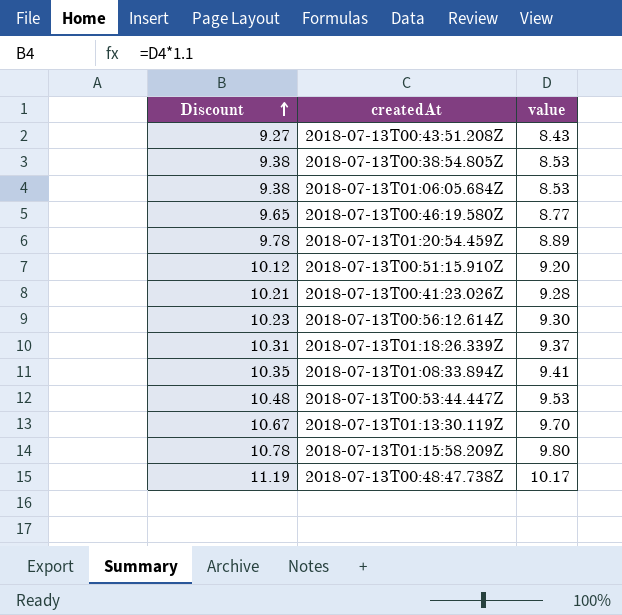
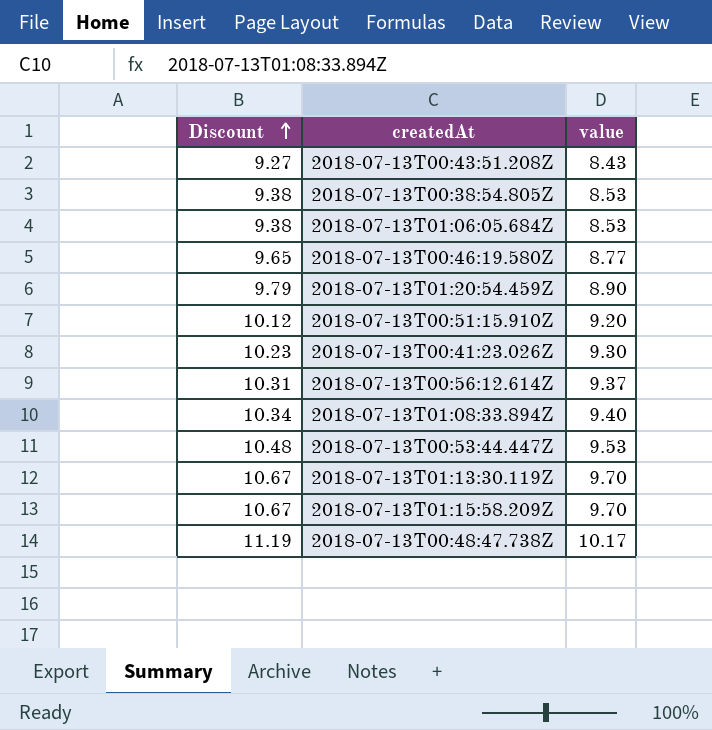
row 2018-07-13T01:18:26.339Z: 10.31 | 9.37 -> none
2018-07-13T01:20:54.459Z | Discount: 9.78 -> 9.79
2018-07-13T01:20:54.459Z | value: 8.89 -> 8.90
2018-07-13T00:41:23.026Z | Discount: 10.21 -> 10.23
2018-07-13T00:41:23.026Z | value: 9.28 -> 9.30
2018-07-13T00:56:12.614Z | Discount: 10.23 -> 10.31
2018-07-13T00:56:12.614Z | value: 9.30 -> 9.37
2018-07-13T01:08:33.894Z | Discount: 10.35 -> 10.34
2018-07-13T01:08:33.894Z | value: 9.41 -> 9.40
2018-07-13T01:15:58.209Z | Discount: 10.78 -> 10.67
2018-07-13T01:15:58.209Z | value: 9.80 -> 9.70

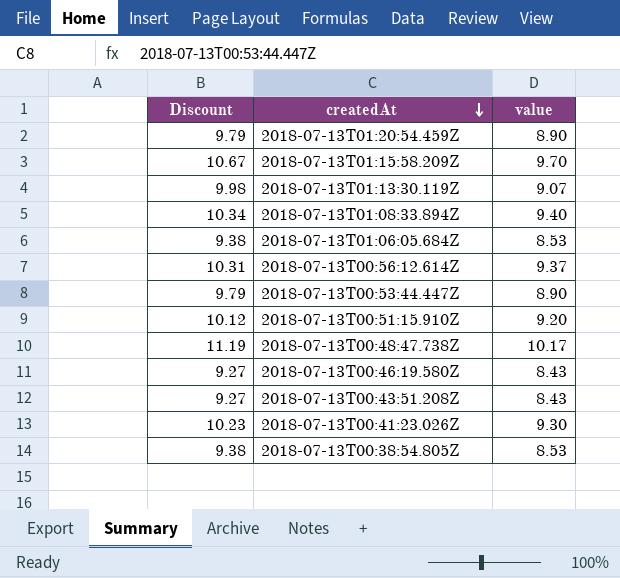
row order: Discount ascending -> createdAt descending
2018-07-13T01:13:30.119Z | Discount: 10.67 -> 9.98
2018-07-13T01:13:30.119Z | value: 9.70 -> 9.07
2018-07-13T00:53:44.447Z | Discount: 10.48 -> 9.79
2018-07-13T00:53:44.447Z | value: 9.53 -> 8.90
2018-07-13T00:46:19.580Z | Discount: 9.65 -> 9.27
2018-07-13T00:46:19.580Z | value: 8.77 -> 8.43

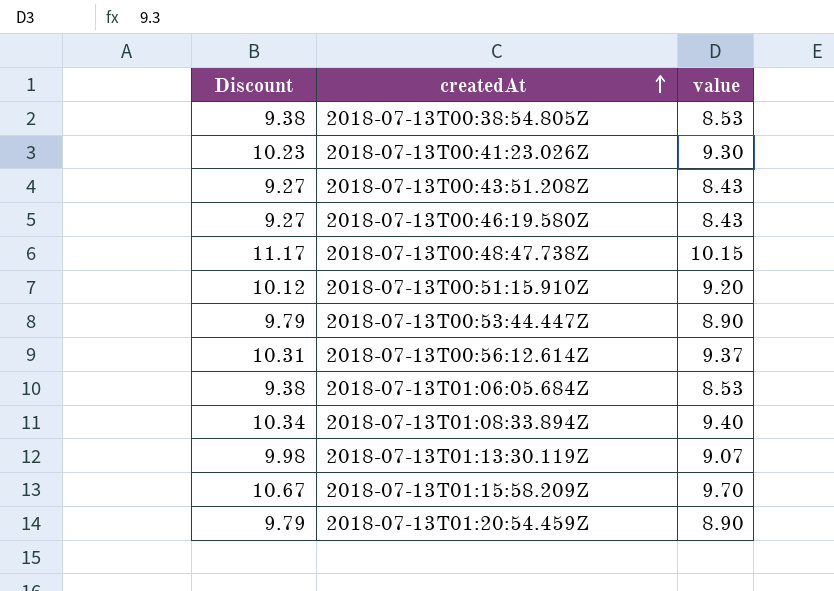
row order: createdAt descending -> createdAt ascending
2018-07-13T00:48:47.738Z | Discount: 11.19 -> 11.17
2018-07-13T00:48:47.738Z | value: 10.17 -> 10.15

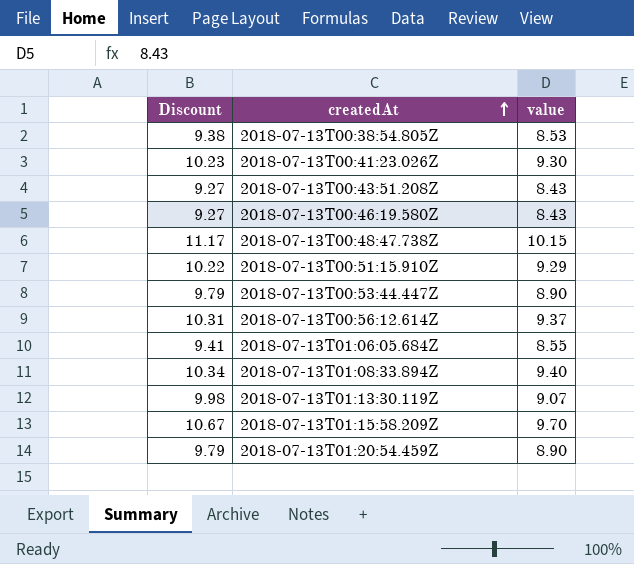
2018-07-13T00:51:15.910Z | Discount: 10.12 -> 10.22
2018-07-13T00:51:15.910Z | value: 9.20 -> 9.29
2018-07-13T01:06:05.684Z | Discount: 9.38 -> 9.41
2018-07-13T01:06:05.684Z | value: 8.53 -> 8.55

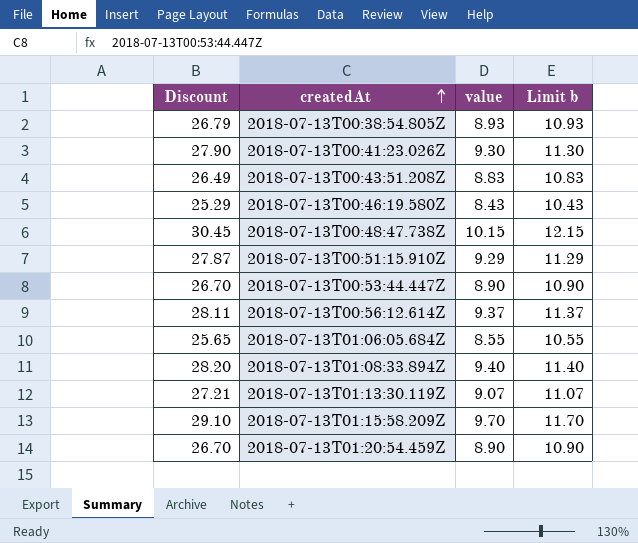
column Discount | formula: [value] * 1.1 -> [value] * 3
column Limit b | formula: none -> [value] + 2
2018-07-13T00:38:54.805Z | value: 8.53 -> 8.93
2018-07-13T00:43:51.208Z | value: 8.43 -> 8.83

